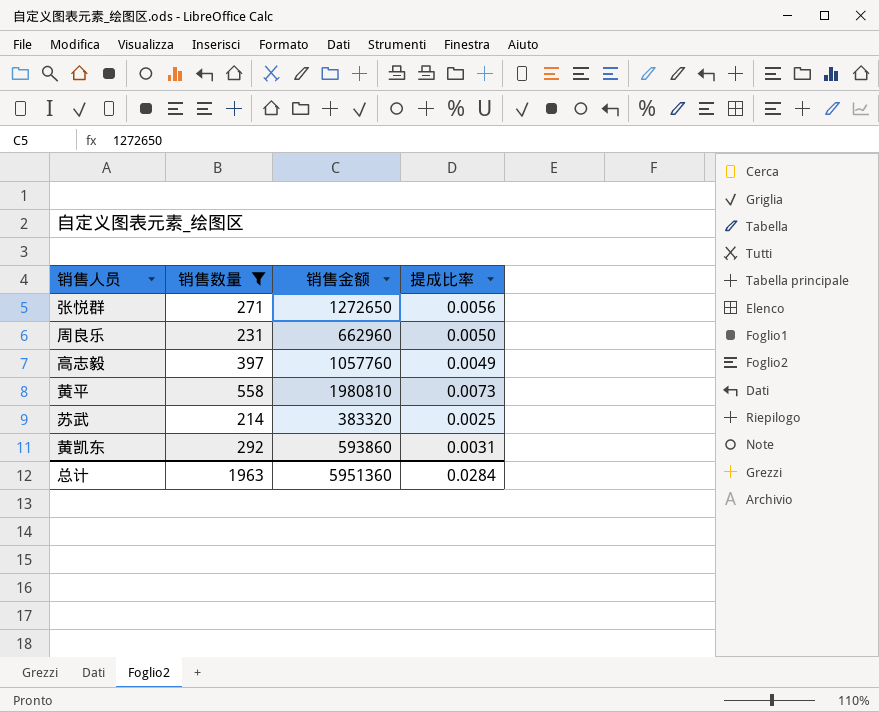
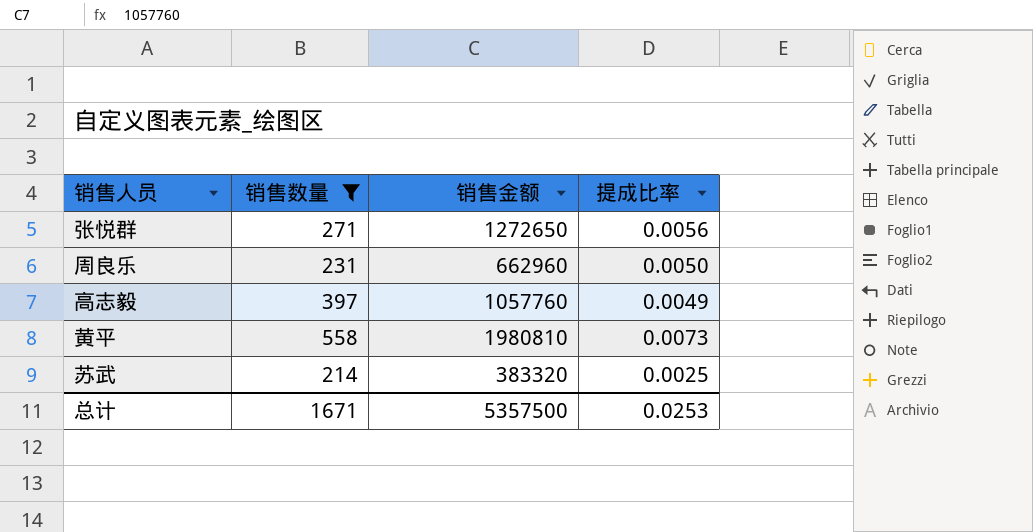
row 黄凯东: 292 | 593860 | 0.0031 -> none
总计 | 销售数量: 1963 -> 1671
总计 | 销售金额: 5951360 -> 5357500
总计 | 提成比率: 0.0284 -> 0.0253

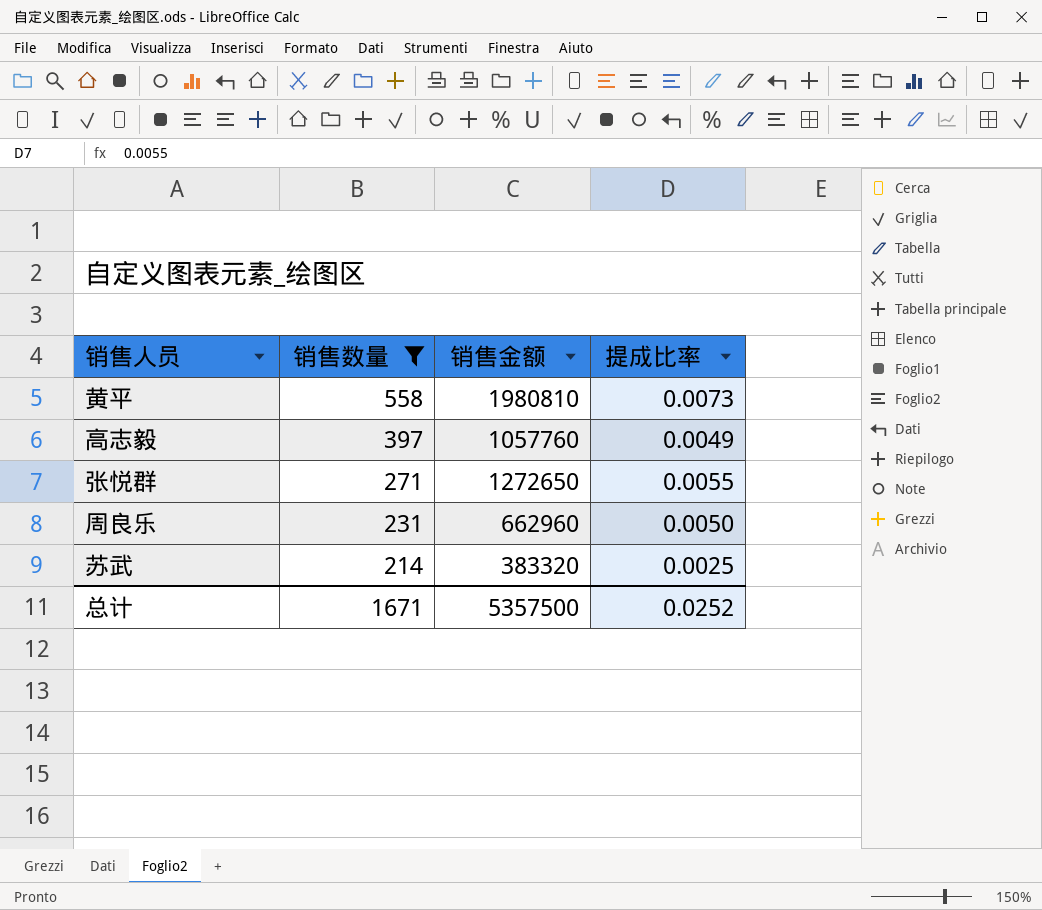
row order: none -> 销售数量 descending
张悦群 | 提成比率: 0.0056 -> 0.0055
总计 | 提成比率: 0.0253 -> 0.0252

